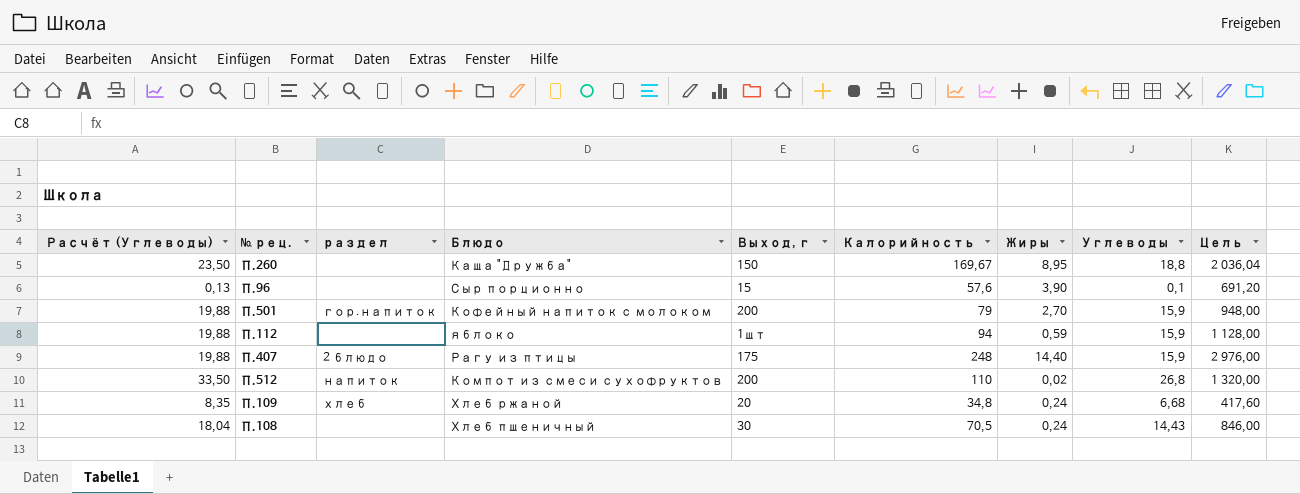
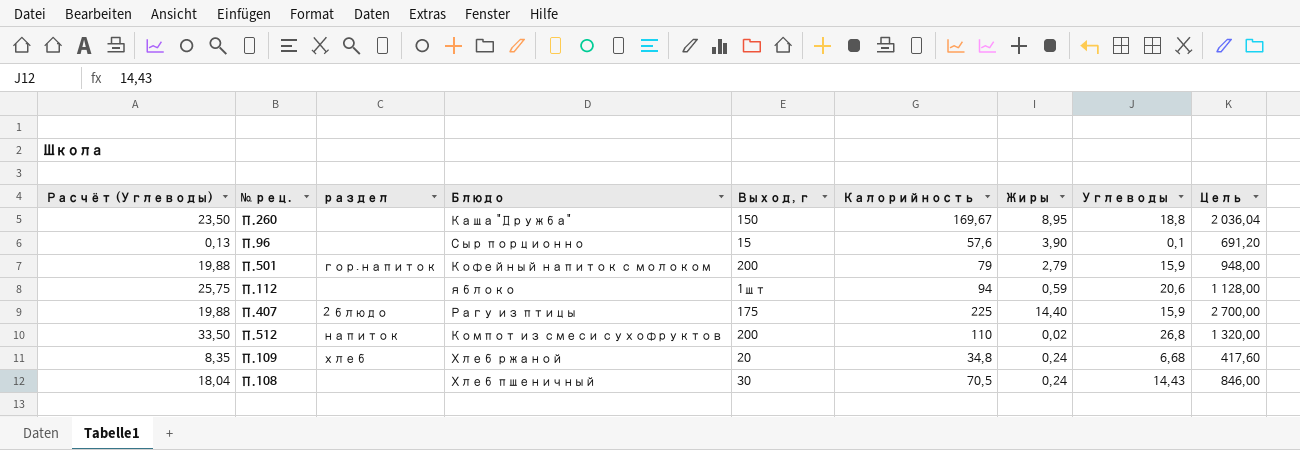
П.501 | Жиры: 2,70 -> 2,79
П.112 | Расчёт (Углеводы): 19,88 -> 25,75
П.112 | Углеводы: 15,9 -> 20,6
П.407 | Калорийность: 248 -> 225
П.407 | Цель: 2 976,00 -> 2 700,00

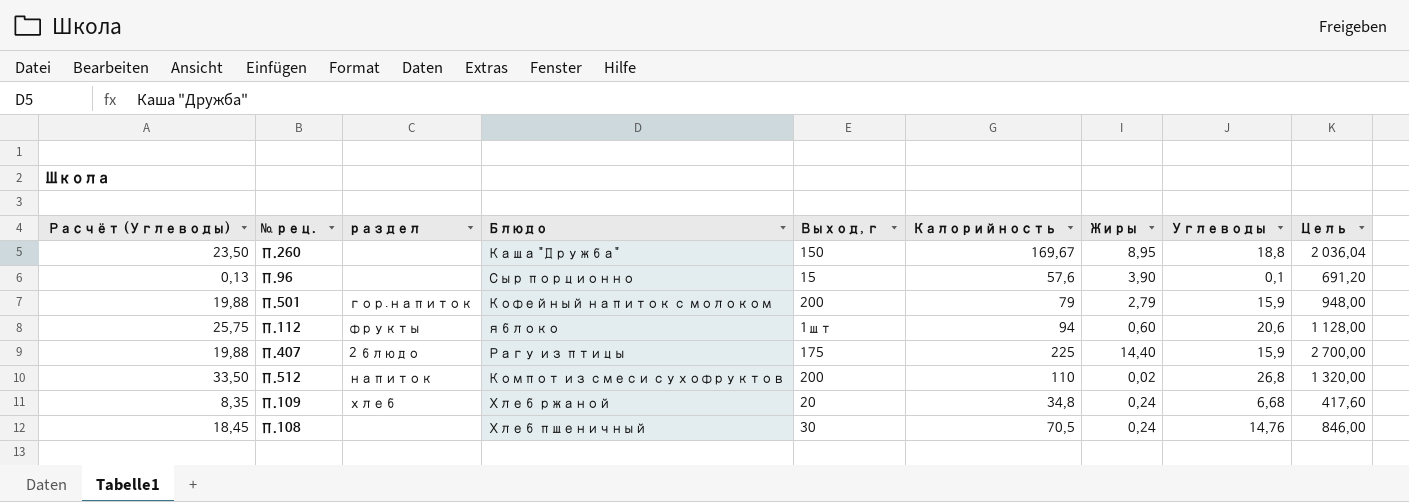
П.112 | раздел: none -> фрукты
П.112 | Жиры: 0,59 -> 0,60
П.108 | Расчёт (Углеводы): 18,04 -> 18,45
П.108 | Углеводы: 14,43 -> 14,76

